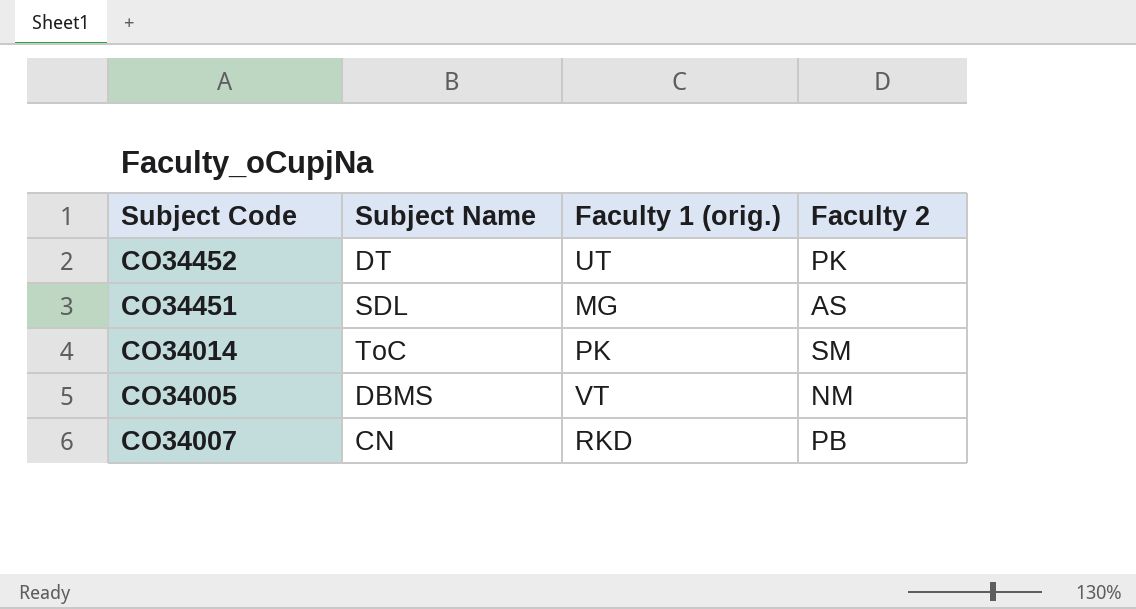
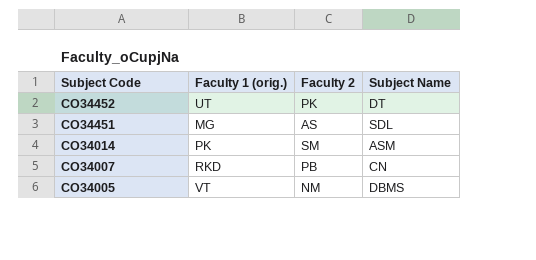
row order: none -> Subject Code descending
column Subject Name | position: 2 -> 4
CO34014 | Subject Name: ToC -> ASM

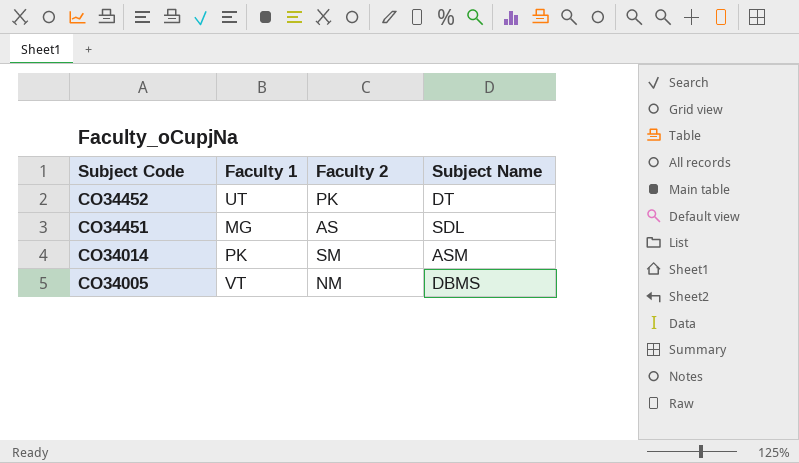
column name: Faculty 1 (orig.) -> Faculty 1
row CO34007: RKD | PB | CN -> none

